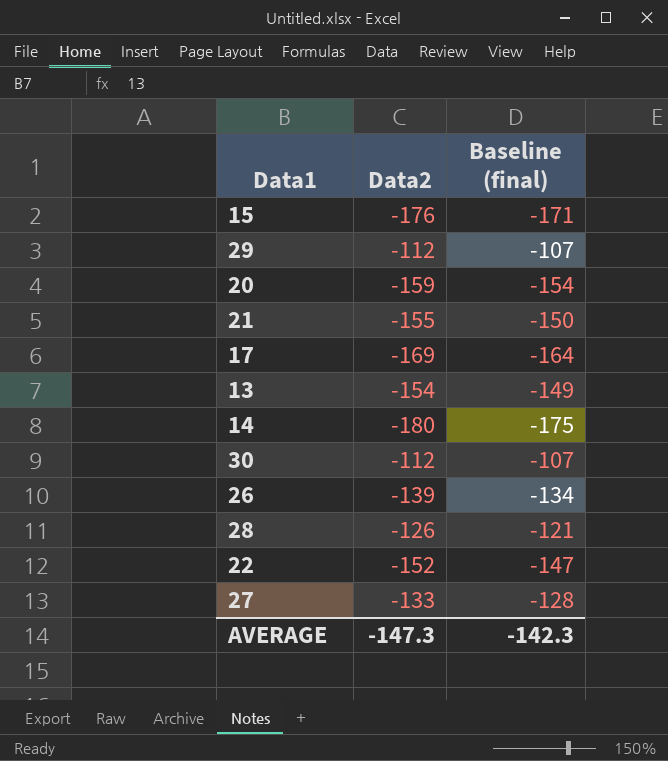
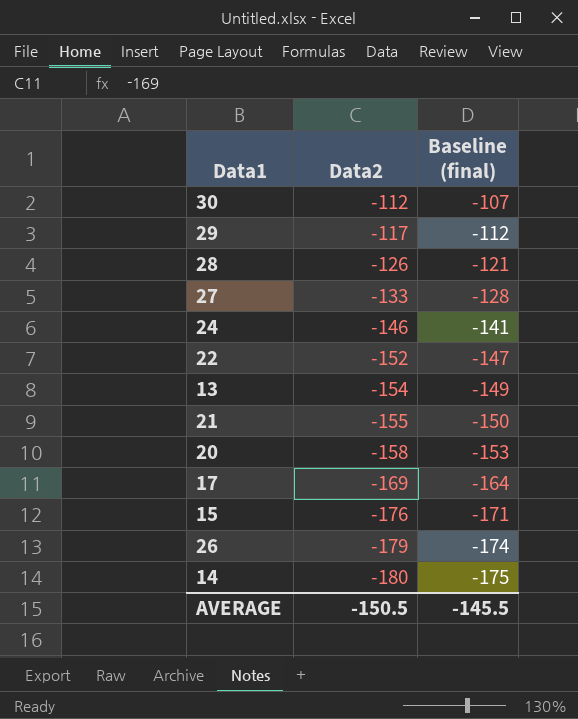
row order: none -> Data2 descending
29 | Data2: -112 -> -117
29 | Baseline (final): -107 -> -112
row 24: none -> -146 | -141
20 | Data2: -159 -> -158
20 | Baseline (final): -154 -> -153
26 | Data2: -139 -> -179
26 | Baseline (final): -134 -> -174
AVERAGE | Data2: -147.3 -> -150.5
AVERAGE | Baseline (final): -142.3 -> -145.5

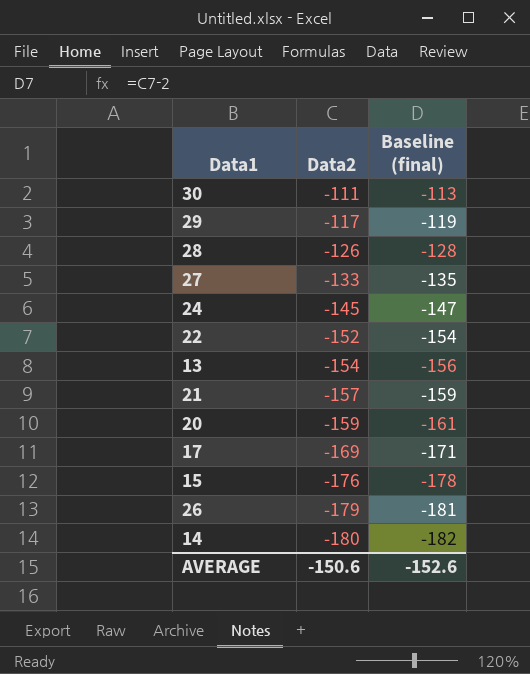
column Baseline (final) | formula: [Data2] + 5 -> [Data2] - 2
30 | Data2: -112 -> -111
24 | Data2: -146 -> -145
21 | Data2: -155 -> -157
20 | Data2: -158 -> -159
AVERAGE | Data2: -150.5 -> -150.6
AVERAGE | Baseline (final): -145.5 -> -152.6

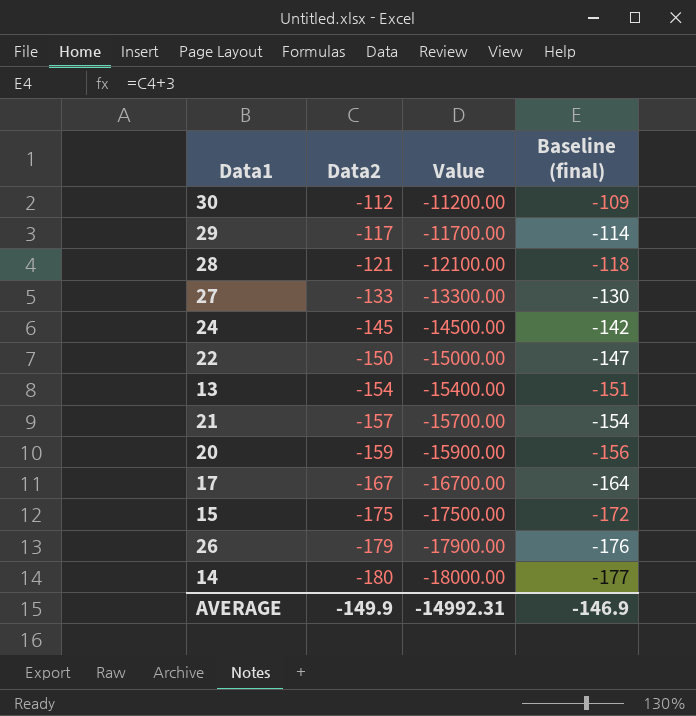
column Value | formula: none -> [Data2] * 100
column Baseline (final) | formula: [Data2] - 2 -> [Data2] + 3
30 | Data2: -111 -> -112
28 | Data2: -126 -> -121
22 | Data2: -152 -> -150
17 | Data2: -169 -> -167
15 | Data2: -176 -> -175
AVERAGE | Data2: -150.6 -> -149.9
AVERAGE | Baseline (final): -152.6 -> -146.9

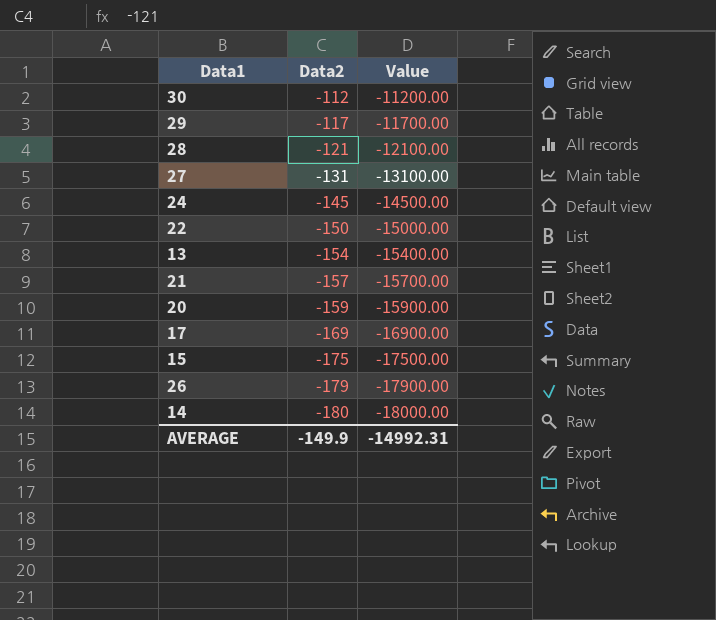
column Baseline (final) | formula: [Data2] + 3 -> none
27 | Data2: -133 -> -131
27 | Value: -13300.00 -> -13100.00
17 | Data2: -167 -> -169
17 | Value: -16700.00 -> -16900.00

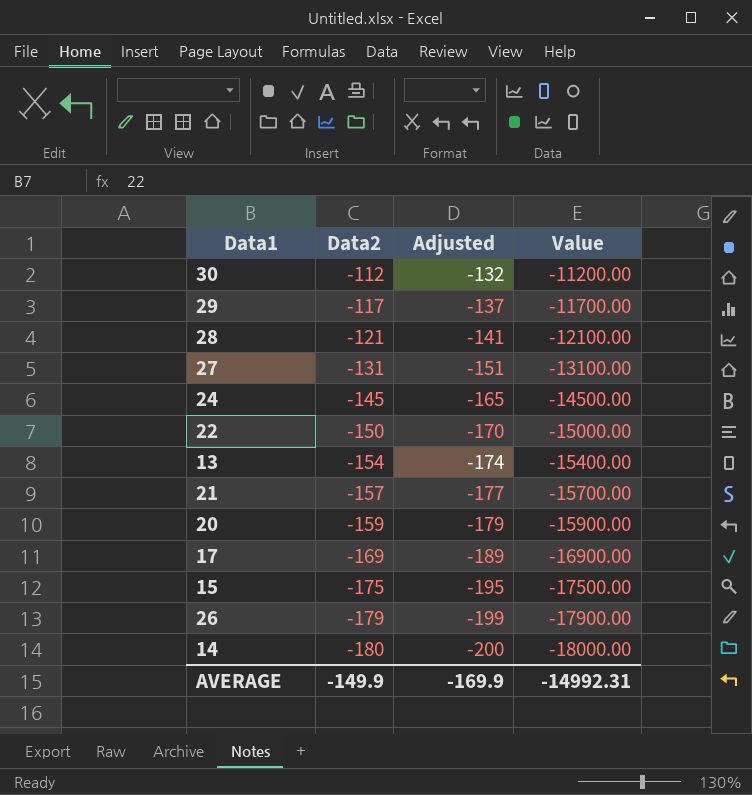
column Adjusted | formula: none -> [Data2] - 20

